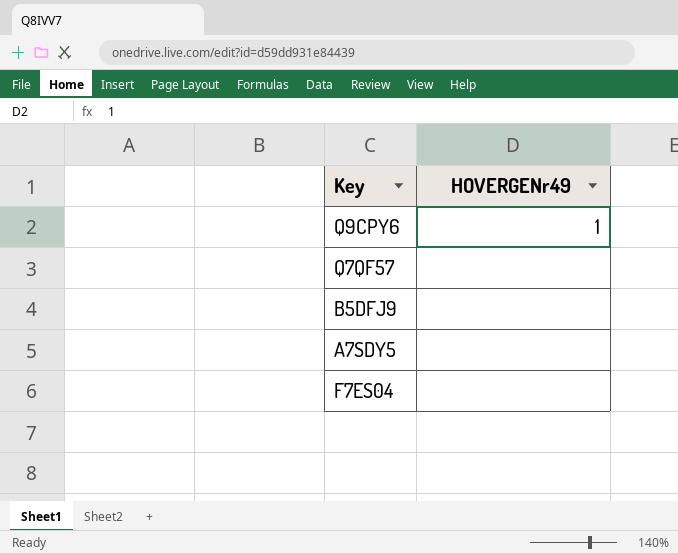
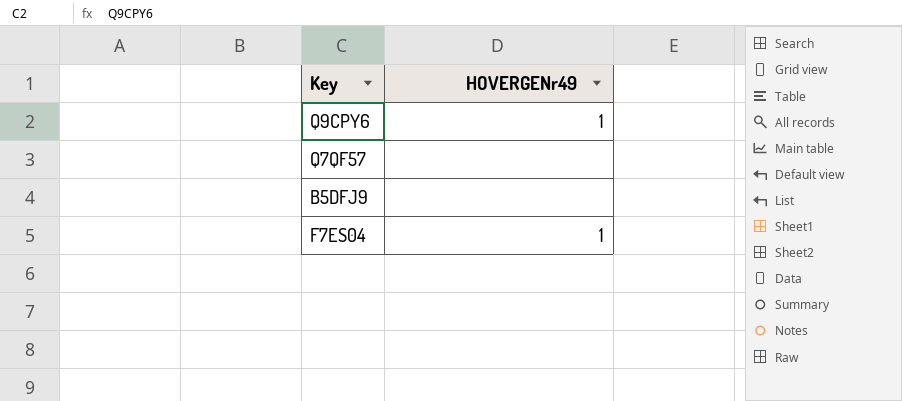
row A7SDY5: none -> none
F7ES04 | HOVERGENr49: none -> 1

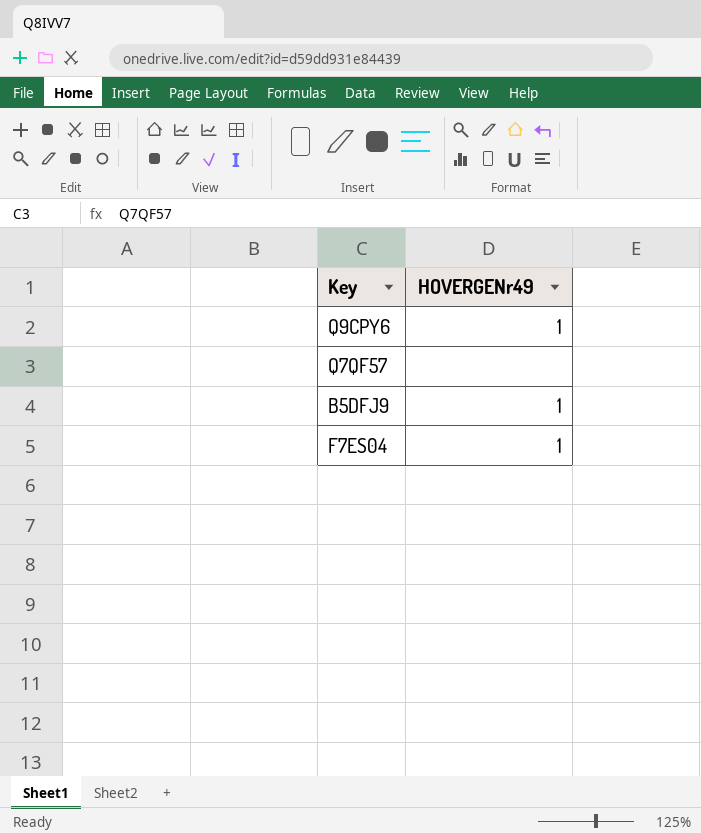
B5DFJ9 | HOVERGENr49: none -> 1

